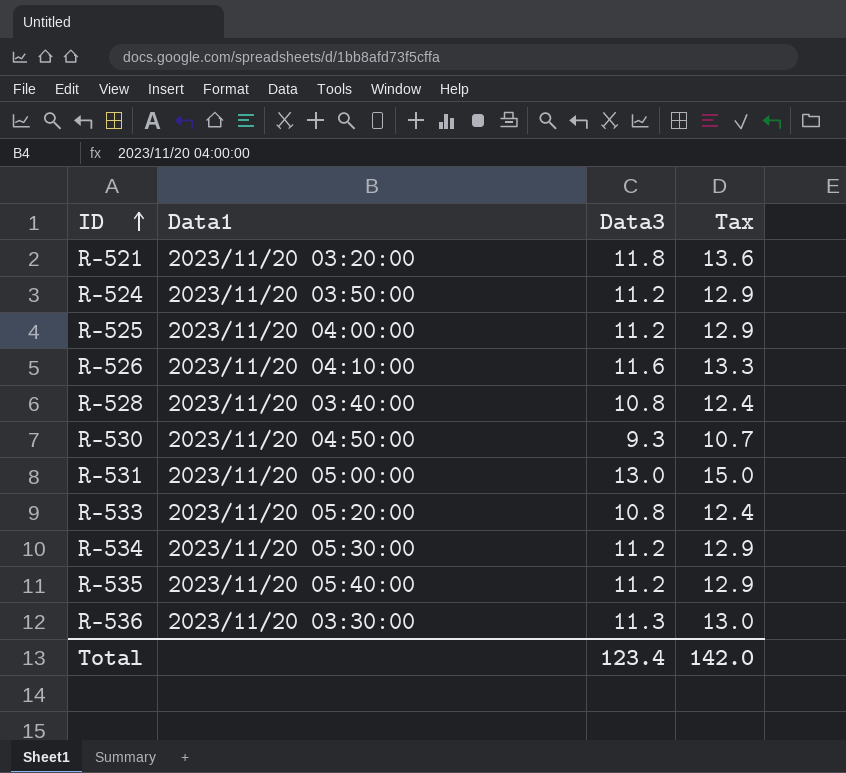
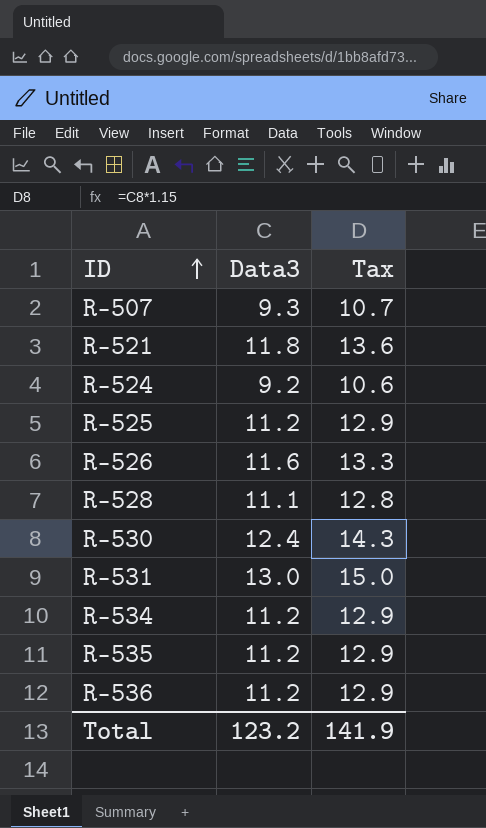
column Data1 | position: 2 -> none
row R-533: 2023/11/20 05:20:00 | 10.8 | 12.4 -> none
row R-507: none -> 9.3 | 10.7
R-524 | Data3: 11.2 -> 9.2
R-524 | Tax: 12.9 -> 10.6
R-528 | Data3: 10.8 -> 11.1
R-528 | Tax: 12.4 -> 12.8
R-530 | Data3: 9.3 -> 12.4
R-530 | Tax: 10.7 -> 14.3
R-536 | Data3: 11.3 -> 11.2
R-536 | Tax: 13.0 -> 12.9
Total | Data3: 123.4 -> 123.2
Total | Tax: 142.0 -> 141.9

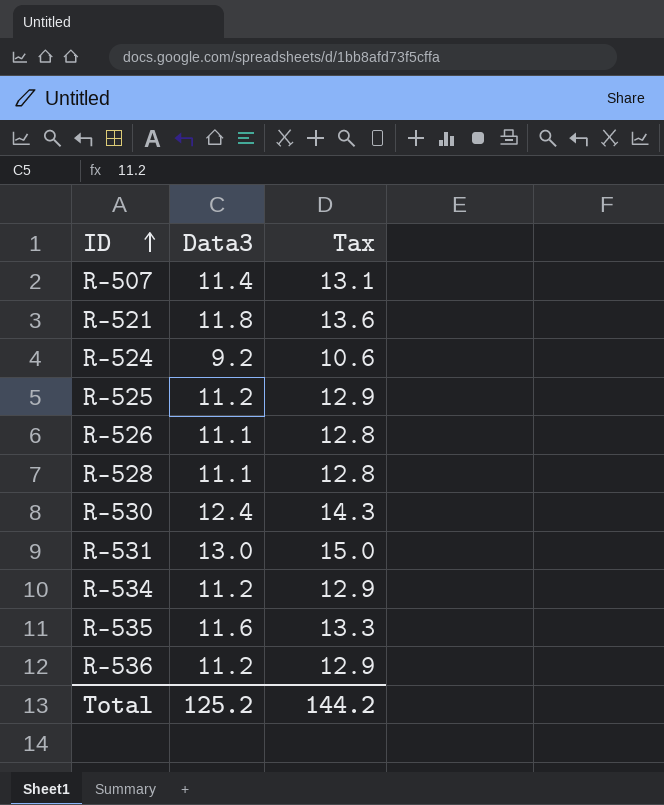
R-507 | Data3: 9.3 -> 11.4
R-507 | Tax: 10.7 -> 13.1
R-526 | Data3: 11.6 -> 11.1
R-526 | Tax: 13.3 -> 12.8
R-535 | Data3: 11.2 -> 11.6
R-535 | Tax: 12.9 -> 13.3
Total | Data3: 123.2 -> 125.2
Total | Tax: 141.9 -> 144.2

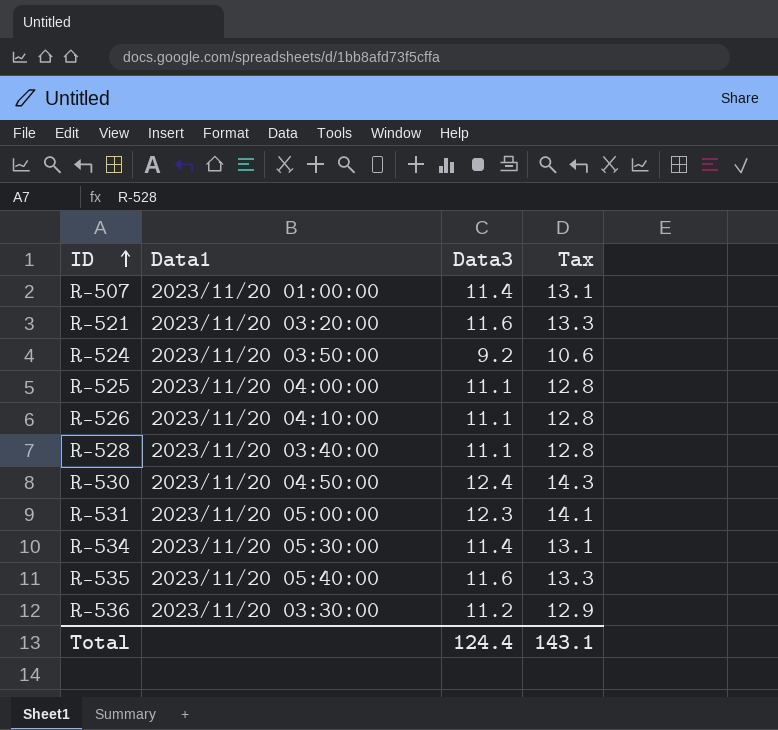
column Data1 | position: none -> 2
R-521 | Data3: 11.8 -> 11.6
R-521 | Tax: 13.6 -> 13.3
R-525 | Data3: 11.2 -> 11.1
R-525 | Tax: 12.9 -> 12.8
R-531 | Data3: 13.0 -> 12.3
R-531 | Tax: 15.0 -> 14.1
R-534 | Data3: 11.2 -> 11.4
R-534 | Tax: 12.9 -> 13.1
Total | Data3: 125.2 -> 124.4
Total | Tax: 144.2 -> 143.1

